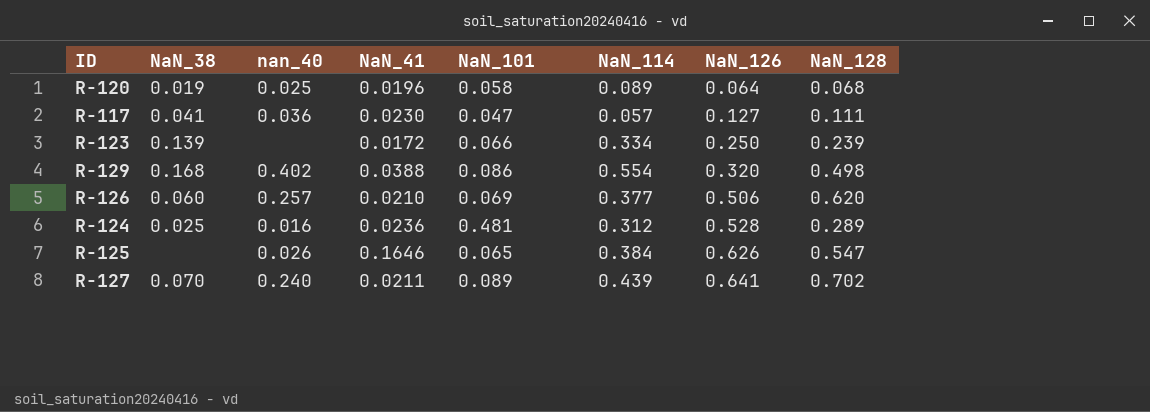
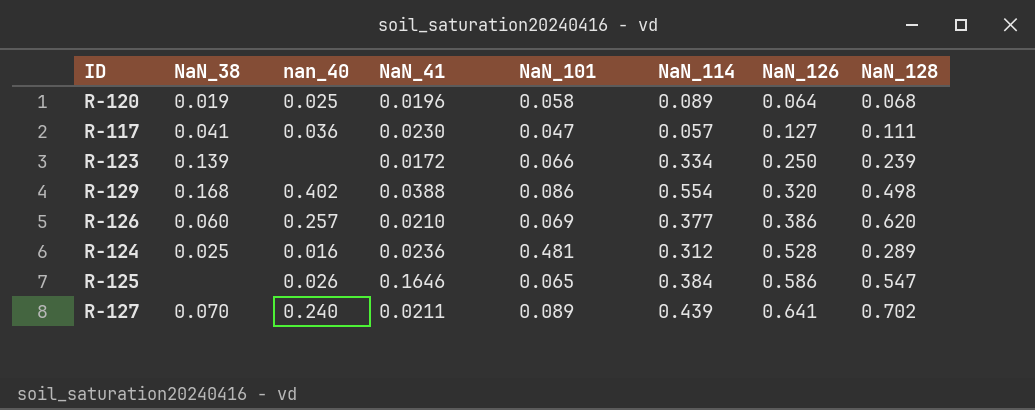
R-126 | NaN_126: 0.506 -> 0.386
R-125 | NaN_126: 0.626 -> 0.586

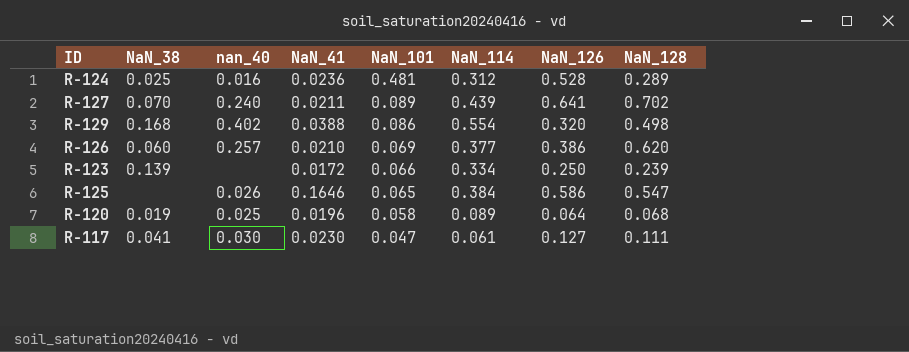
row order: NaN_126 ascending -> NaN_101 descending
R-117 | nan_40: 0.036 -> 0.030
R-117 | NaN_114: 0.057 -> 0.061

